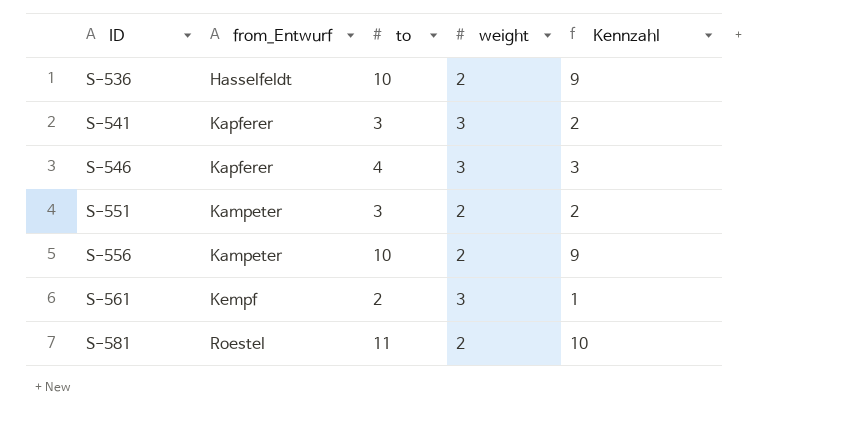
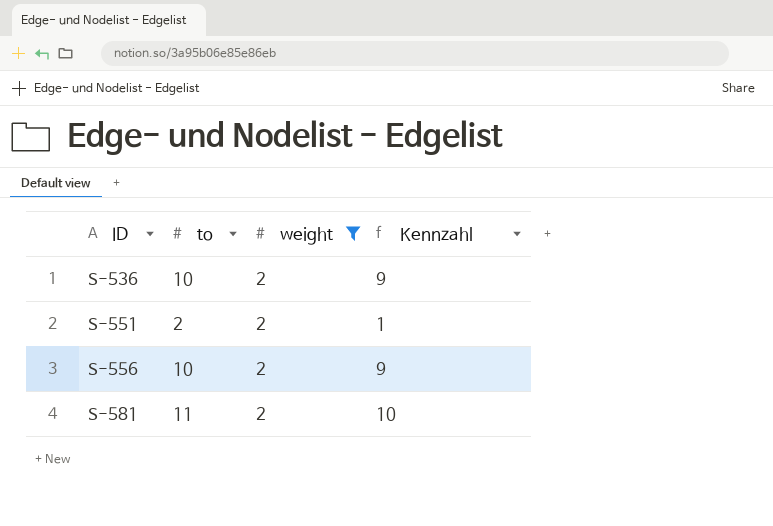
filter: none -> weight = 2
column from_Entwurf | position: 2 -> none
S-551 | to: 3 -> 2
S-551 | Kennzahl: 2 -> 1

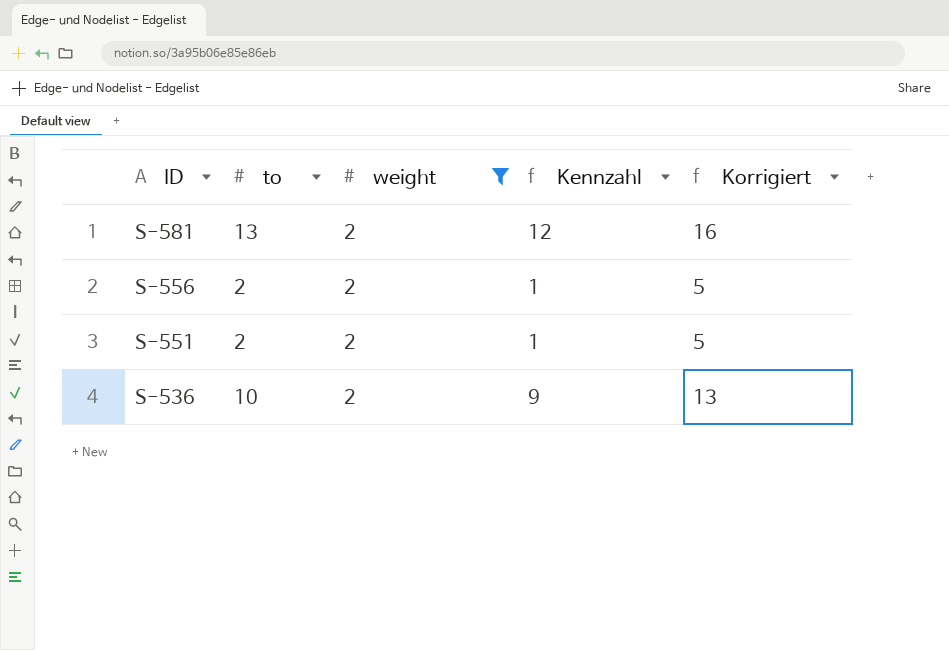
row order: ID ascending -> ID descending
column Korrigiert | formula: none -> [to] + 3
S-581 | to: 11 -> 13
S-581 | Kennzahl: 10 -> 12
S-556 | to: 10 -> 2
S-556 | Kennzahl: 9 -> 1

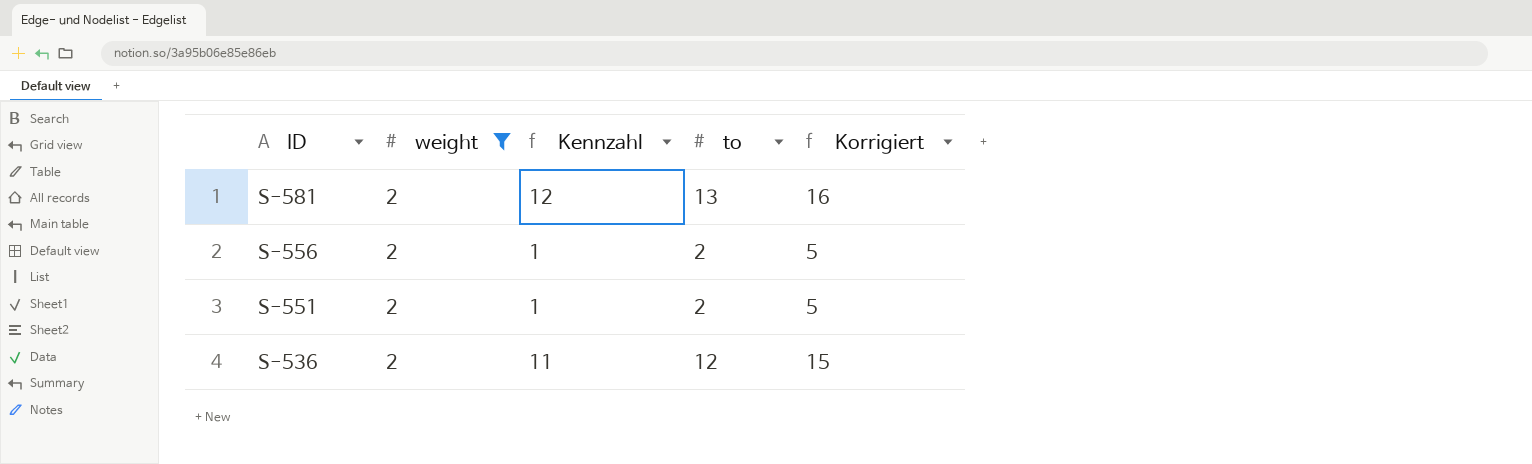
column to | position: 2 -> 4
S-536 | Kennzahl: 9 -> 11
S-536 | to: 10 -> 12
S-536 | Korrigiert: 13 -> 15

